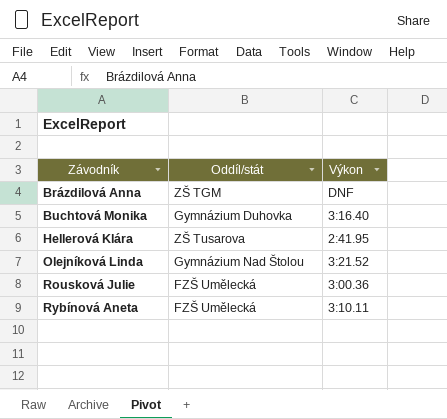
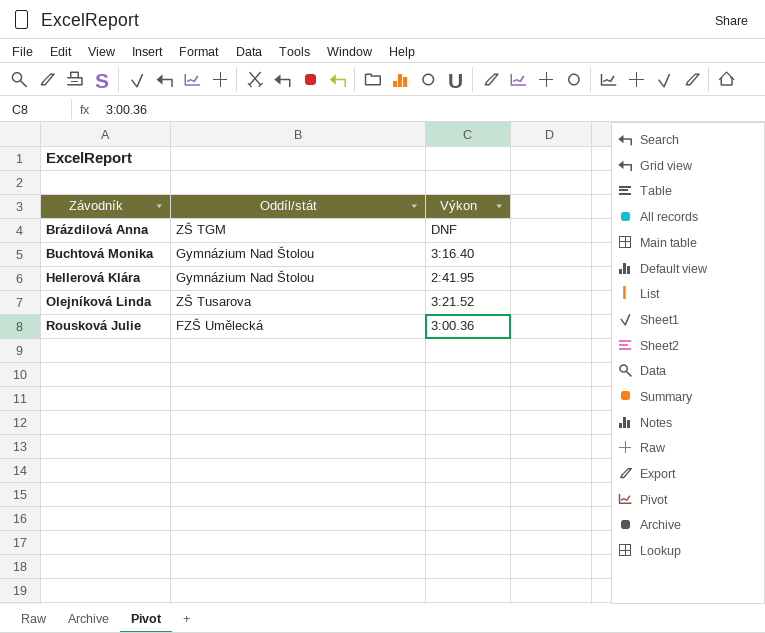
row Rybínová Aneta: FZŠ Umělecká | 3:10.11 -> none
Buchtová Monika | Oddíl/stát: Gymnázium Duhovka -> Gymnázium Nad Štolou
Hellerová Klára | Oddíl/stát: ZŠ Tusarova -> Gymnázium Nad Štolou
Olejníková Linda | Oddíl/stát: Gymnázium Nad Štolou -> ZŠ Tusarova

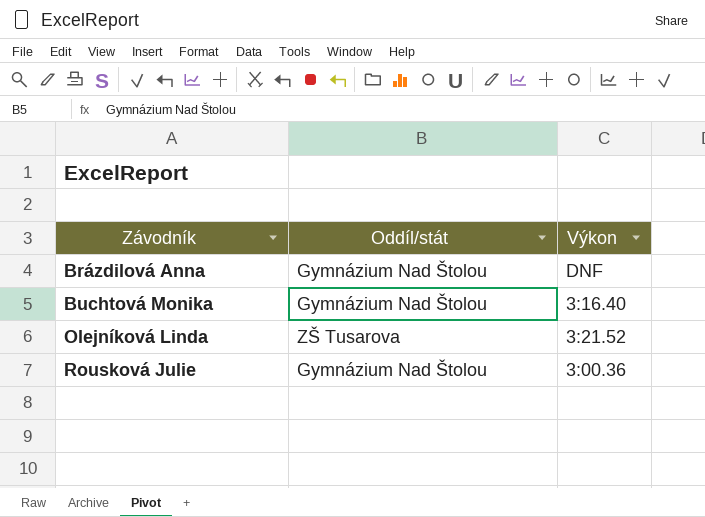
row Hellerová Klára: Gymnázium Nad Štolou | 2:41.95 -> none
Brázdilová Anna | Oddíl/stát: ZŠ TGM -> Gymnázium Nad Štolou
Rousková Julie | Oddíl/stát: FZŠ Umělecká -> Gymnázium Nad Štolou

